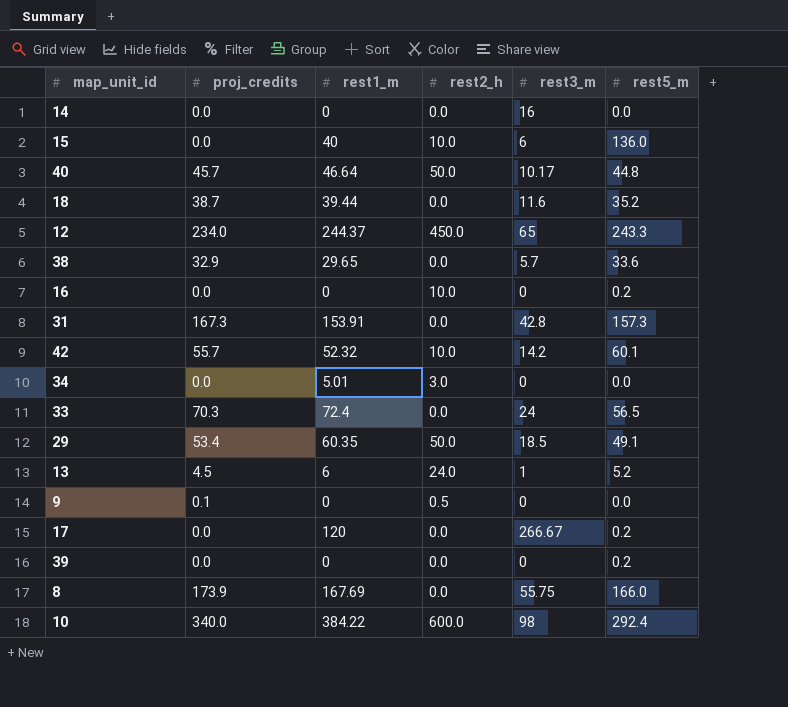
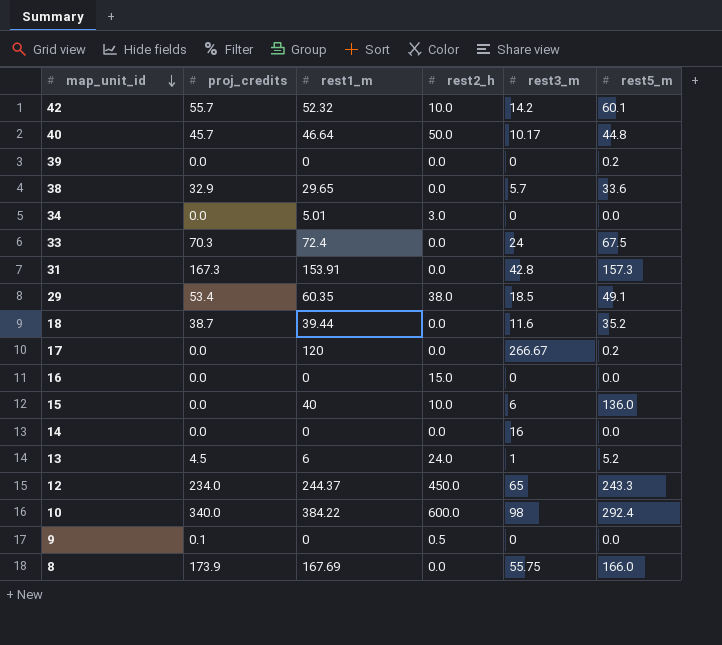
row order: none -> map_unit_id descending
33 | rest5_m: 56.5 -> 67.5
29 | rest2_h: 50.0 -> 38.0
16 | rest2_h: 10.0 -> 15.0
16 | rest5_m: 0.2 -> 0.0

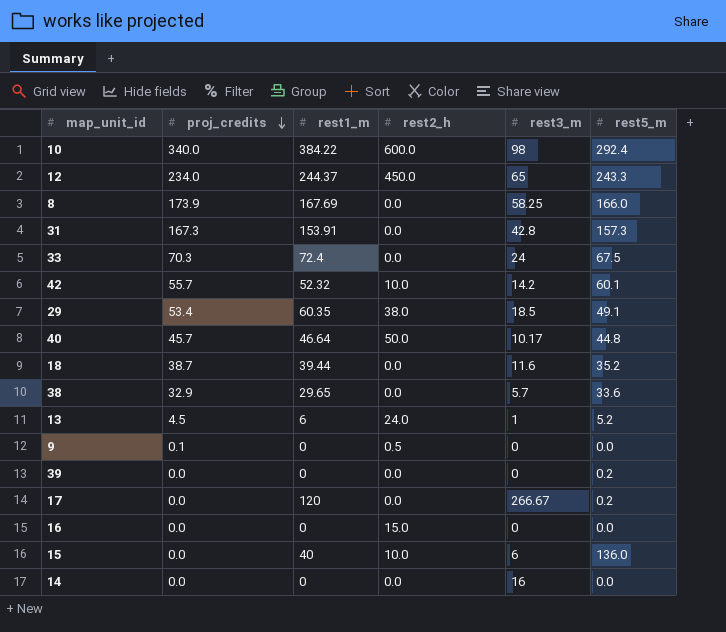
row order: map_unit_id descending -> proj_credits descending
row 34: 0.0 | 5.01 | 3.0 | 0 | 0.0 -> none
8 | rest3_m: 55.75 -> 58.25

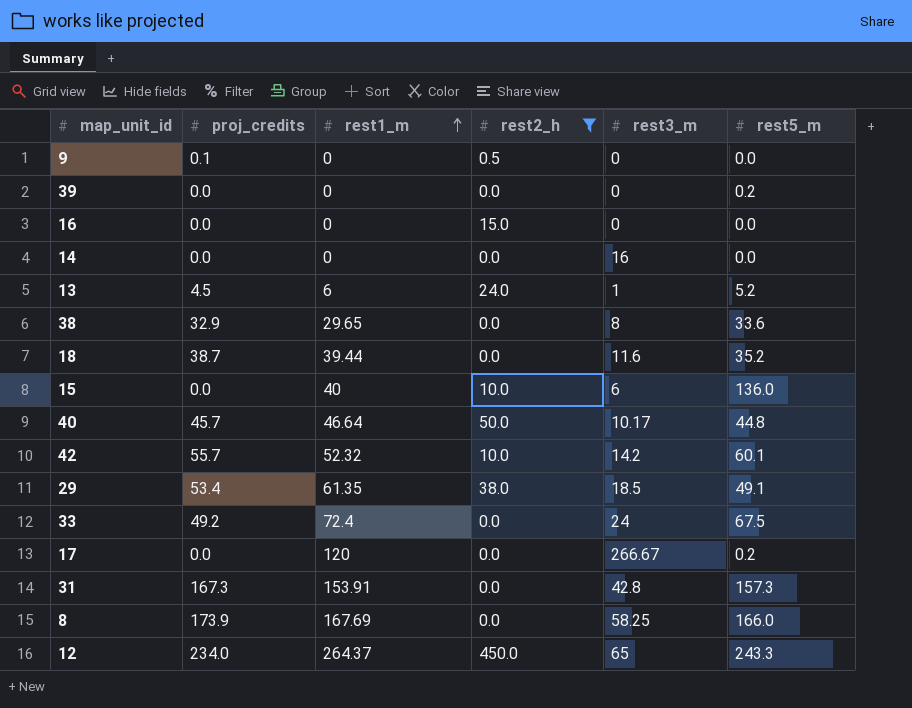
filter: none -> rest2_h != 600.0
row order: proj_credits descending -> rest1_m ascending
38 | rest3_m: 5.7 -> 8
29 | rest1_m: 60.35 -> 61.35
33 | proj_credits: 70.3 -> 49.2
12 | rest1_m: 244.37 -> 264.37

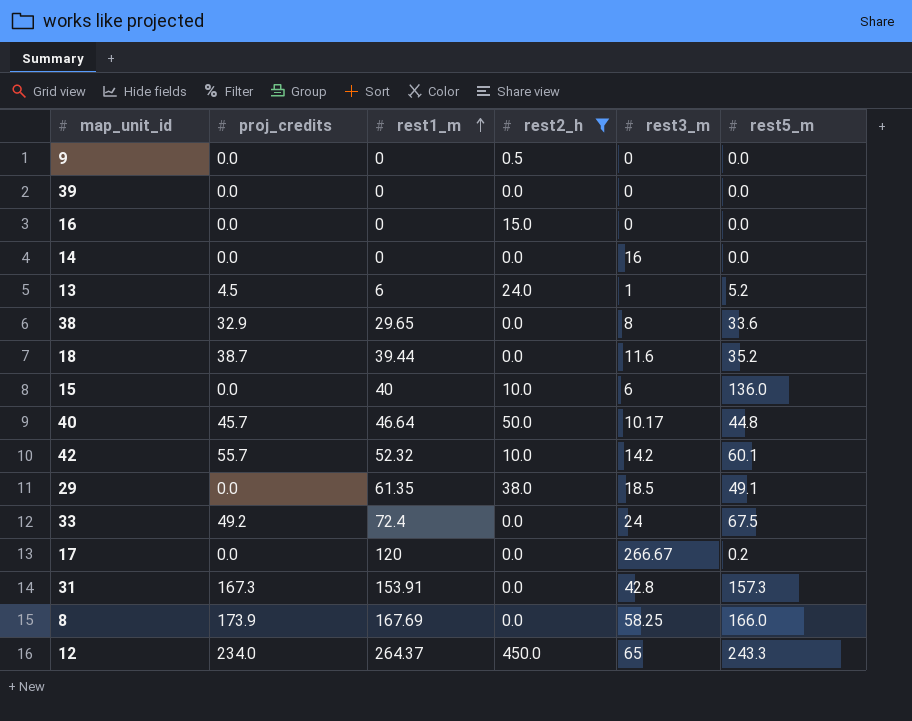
9 | proj_credits: 0.1 -> 0.0
39 | rest5_m: 0.2 -> 0.0
29 | proj_credits: 53.4 -> 0.0

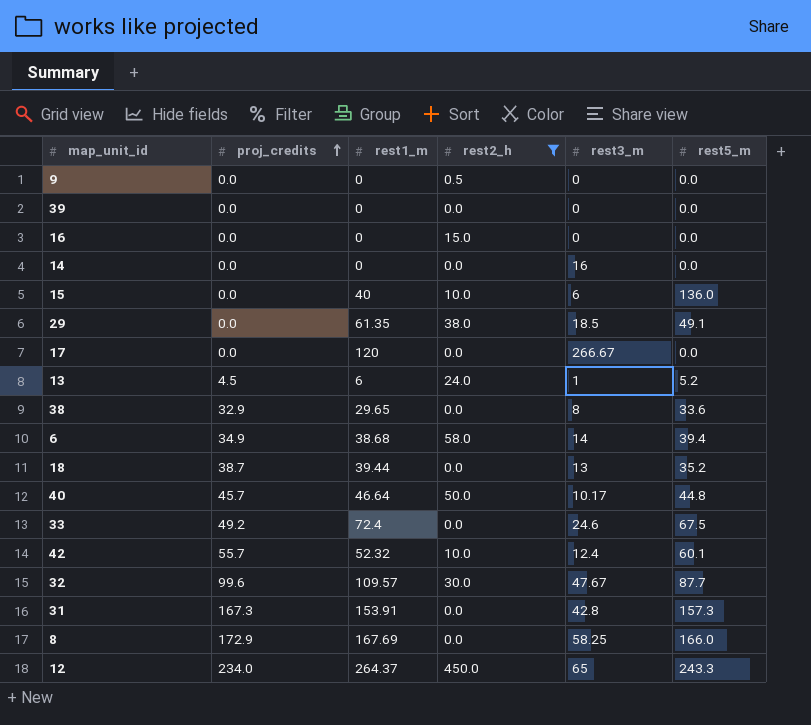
row order: rest1_m ascending -> proj_credits ascending
17 | rest5_m: 0.2 -> 0.0
row 6: none -> 34.9 | 38.68 | 58.0 | 14 | 39.4
18 | rest3_m: 11.6 -> 13
33 | rest3_m: 24 -> 24.6
42 | rest3_m: 14.2 -> 12.4
row 32: none -> 99.6 | 109.57 | 30.0 | 47.67 | 87.7
8 | proj_credits: 173.9 -> 172.9

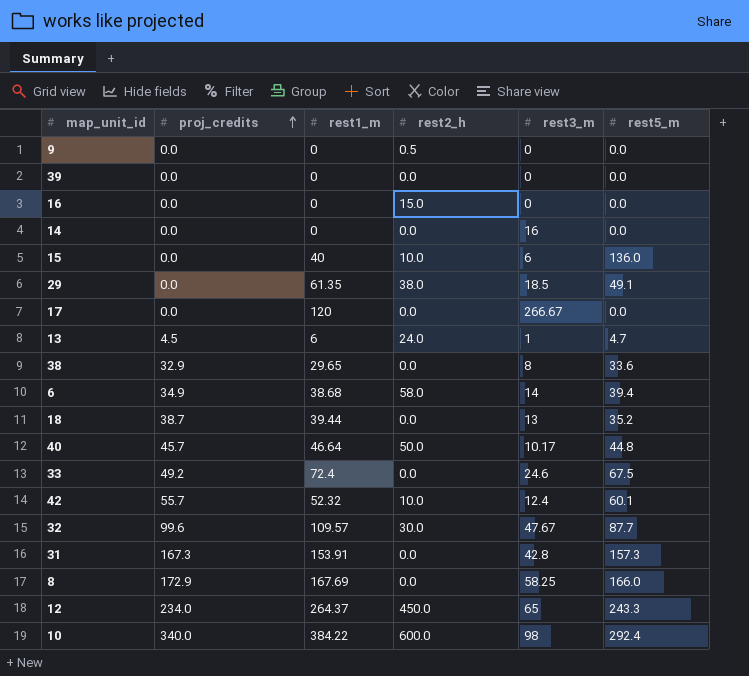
filter: rest2_h != 600.0 -> none
13 | rest5_m: 5.2 -> 4.7

